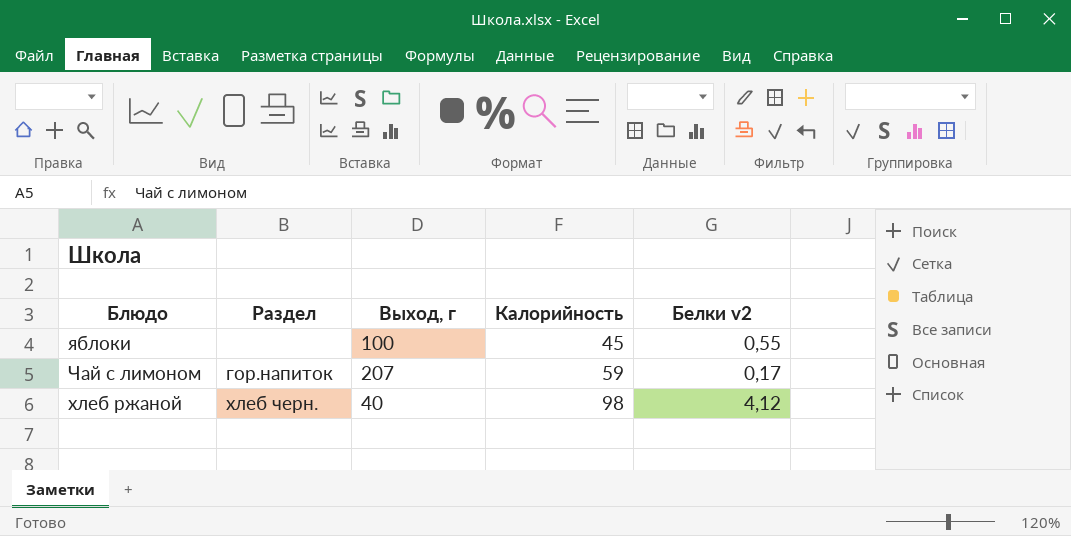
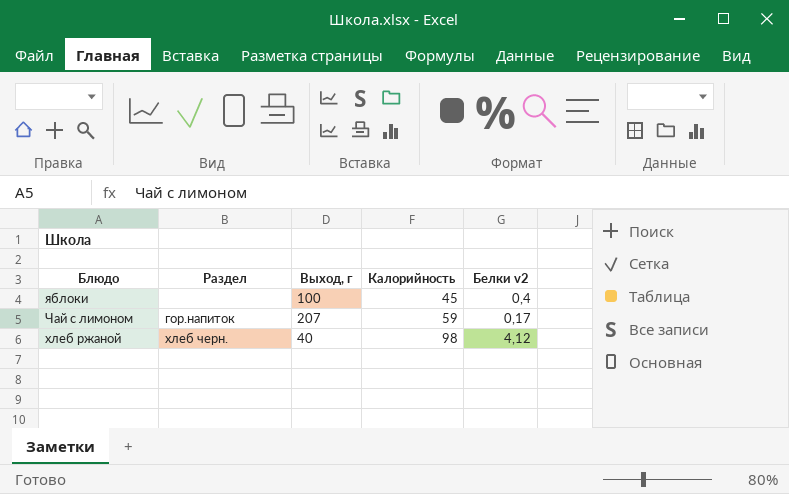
яблоки | Белки v2: 0,55 -> 0,4

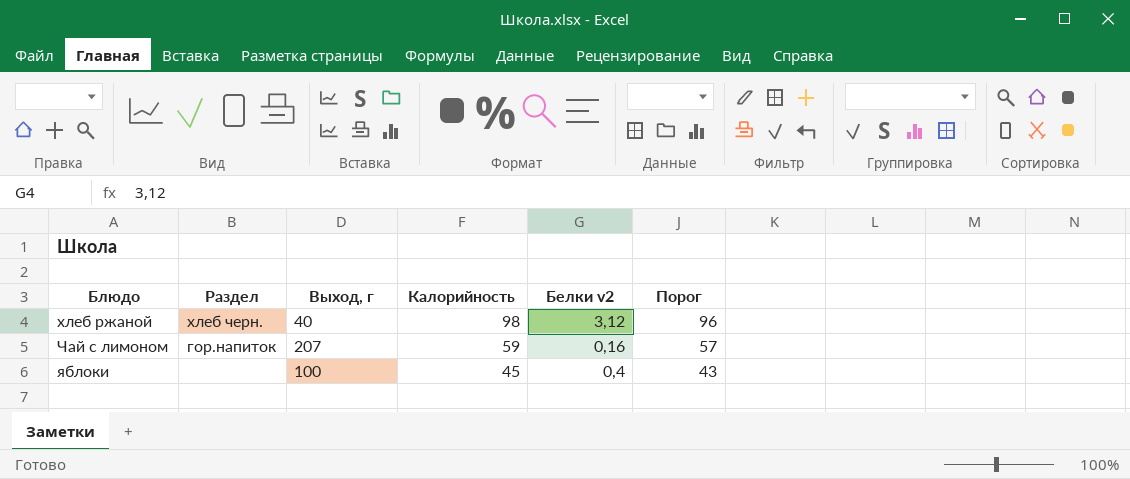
row order: Блюдо descending -> Блюдо ascending
column Порог | formula: none -> [Калорийность] - 2
хлеб ржаной | Белки v2: 4,12 -> 3,12
Чай с лимоном | Белки v2: 0,17 -> 0,16

